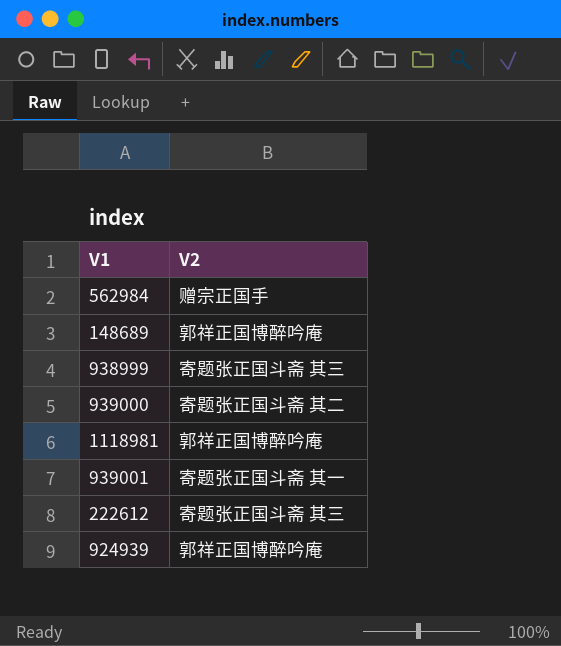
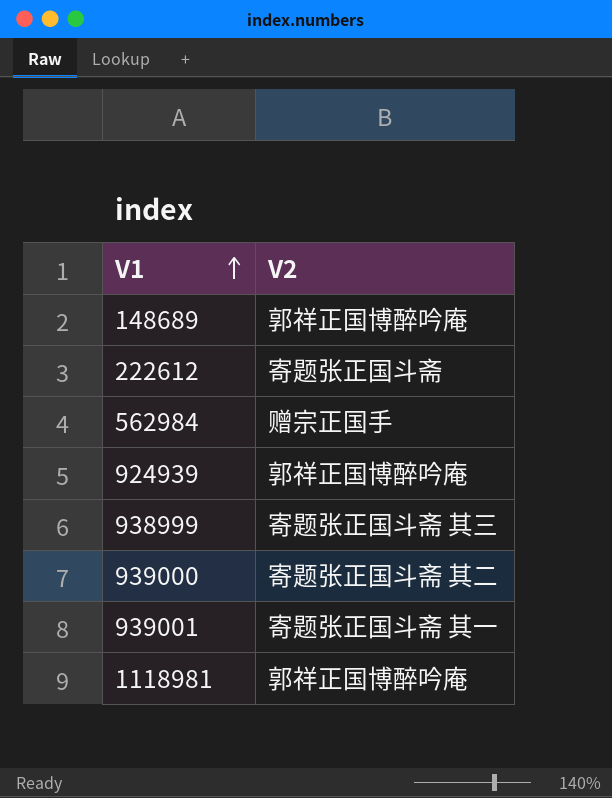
row order: none -> V1 ascending
222612 | V2: 寄题张正国斗斋 其三 -> 寄题张正国斗斋

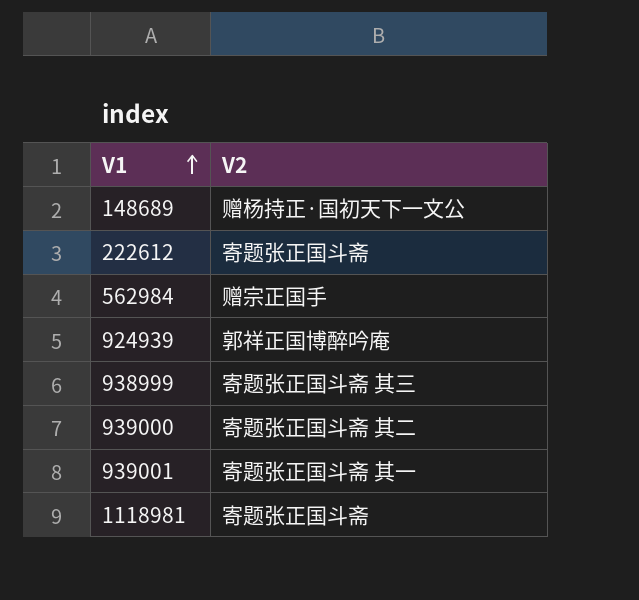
148689 | V2: 郭祥正国博醉吟庵 -> 赠杨持正·国初天下一文公
1118981 | V2: 郭祥正国博醉吟庵 -> 寄题张正国斗斋

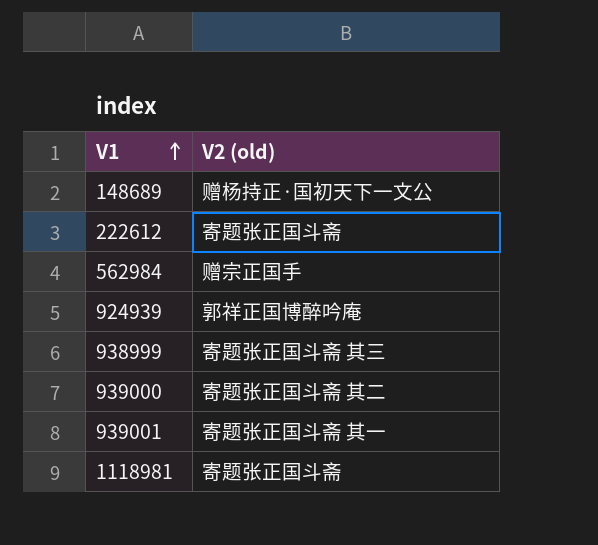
column name: V2 -> V2 (old)

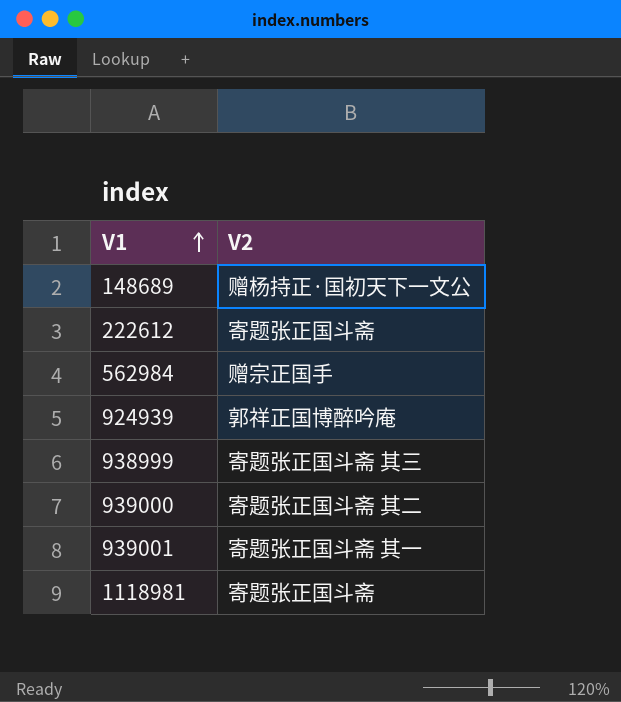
column name: V2 (old) -> V2

